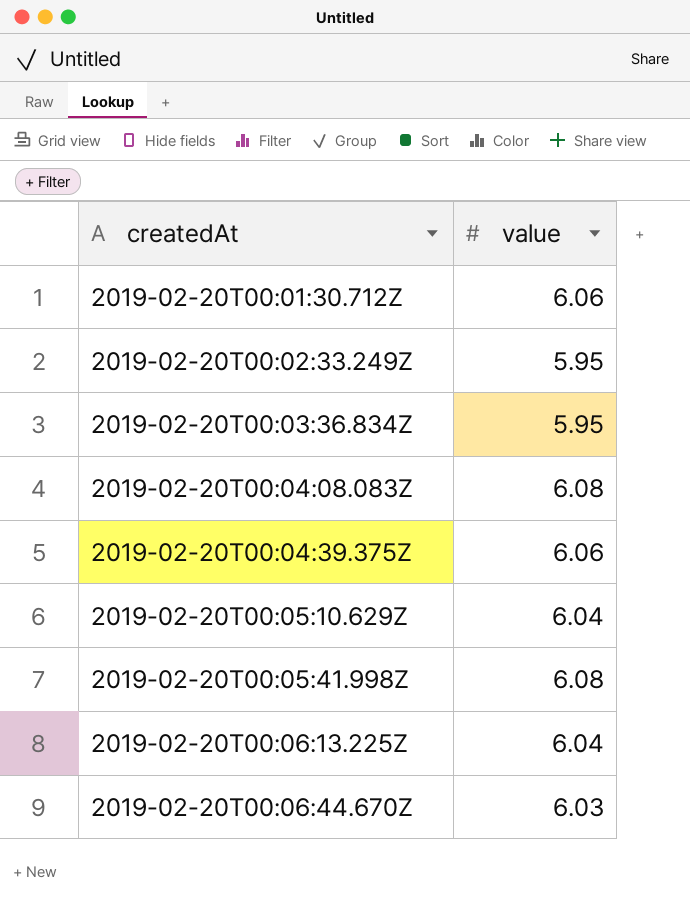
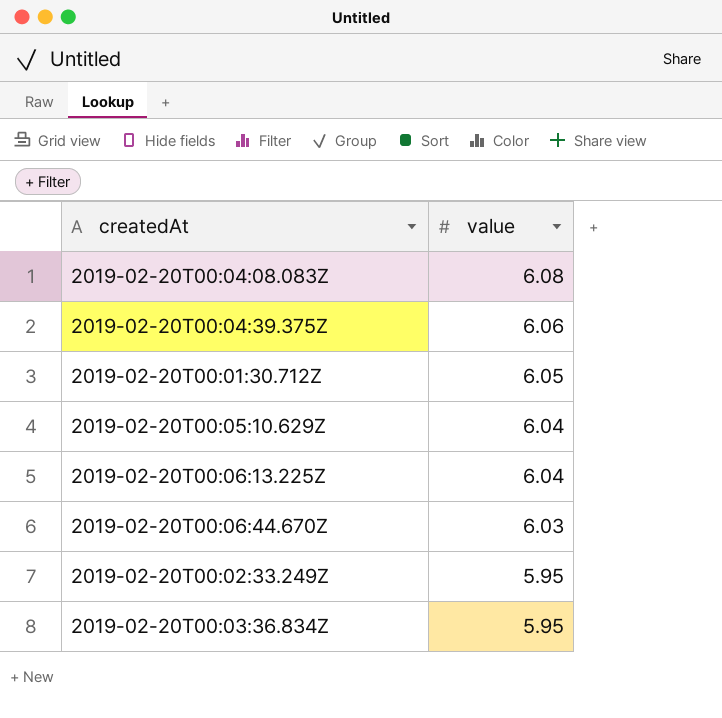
row order: createdAt ascending -> value descending
row 2019-02-20T00:05:41.998Z: 6.08 -> none
2019-02-20T00:01:30.712Z | value: 6.06 -> 6.05

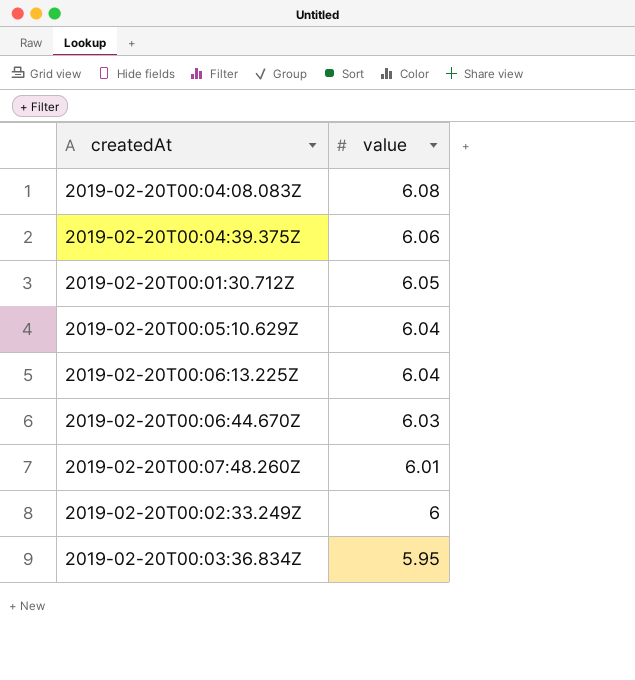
row 2019-02-20T00:07:48.260Z: none -> 6.01
2019-02-20T00:02:33.249Z | value: 5.95 -> 6

